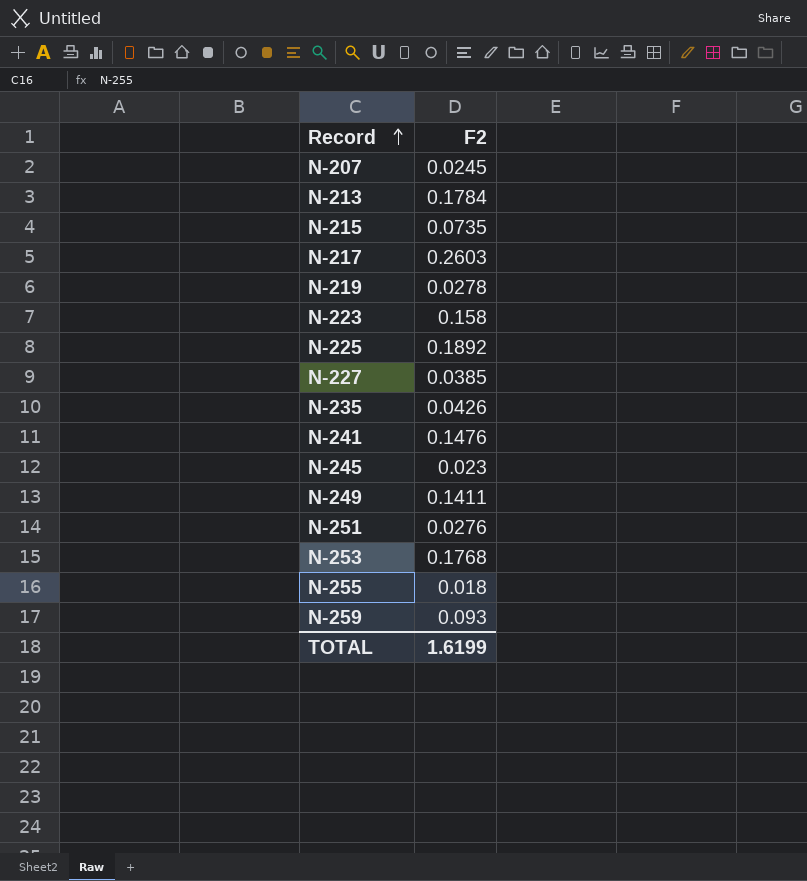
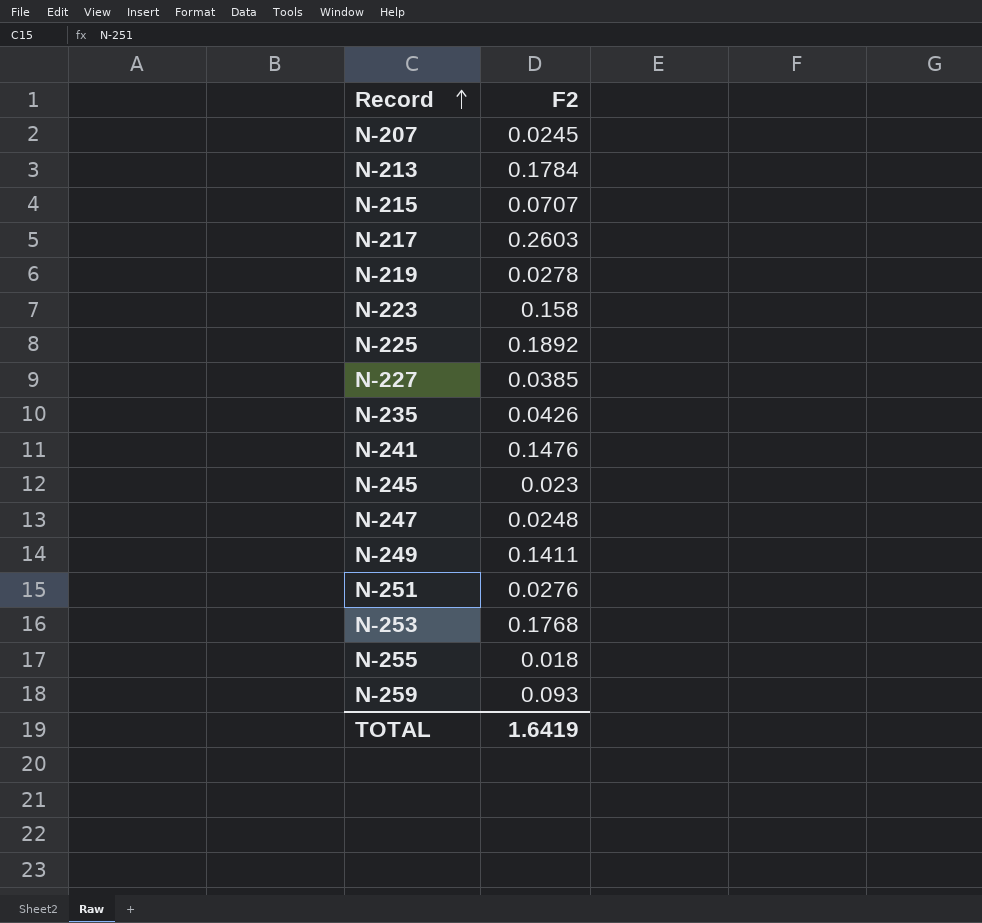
N-215 | F2: 0.0735 -> 0.0707
row N-247: none -> 0.0248
TOTAL | F2: 1.6199 -> 1.6419

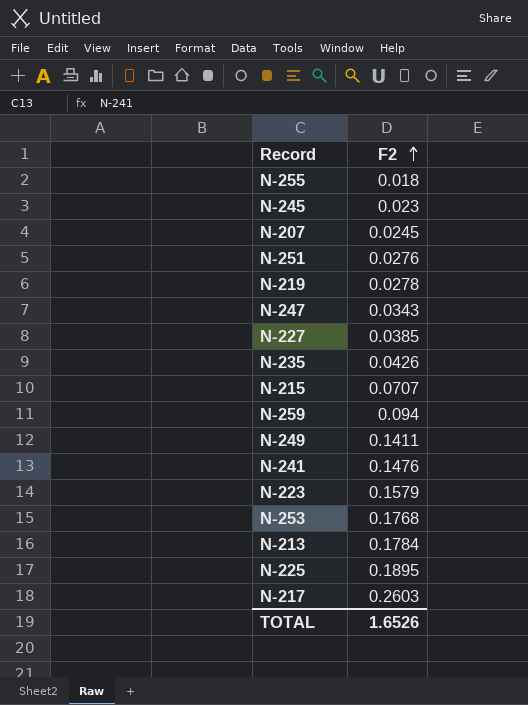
row order: Record ascending -> F2 ascending
N-247 | F2: 0.0248 -> 0.0343
N-259 | F2: 0.093 -> 0.094
N-223 | F2: 0.158 -> 0.1579
N-225 | F2: 0.1892 -> 0.1895
TOTAL | F2: 1.6419 -> 1.6526

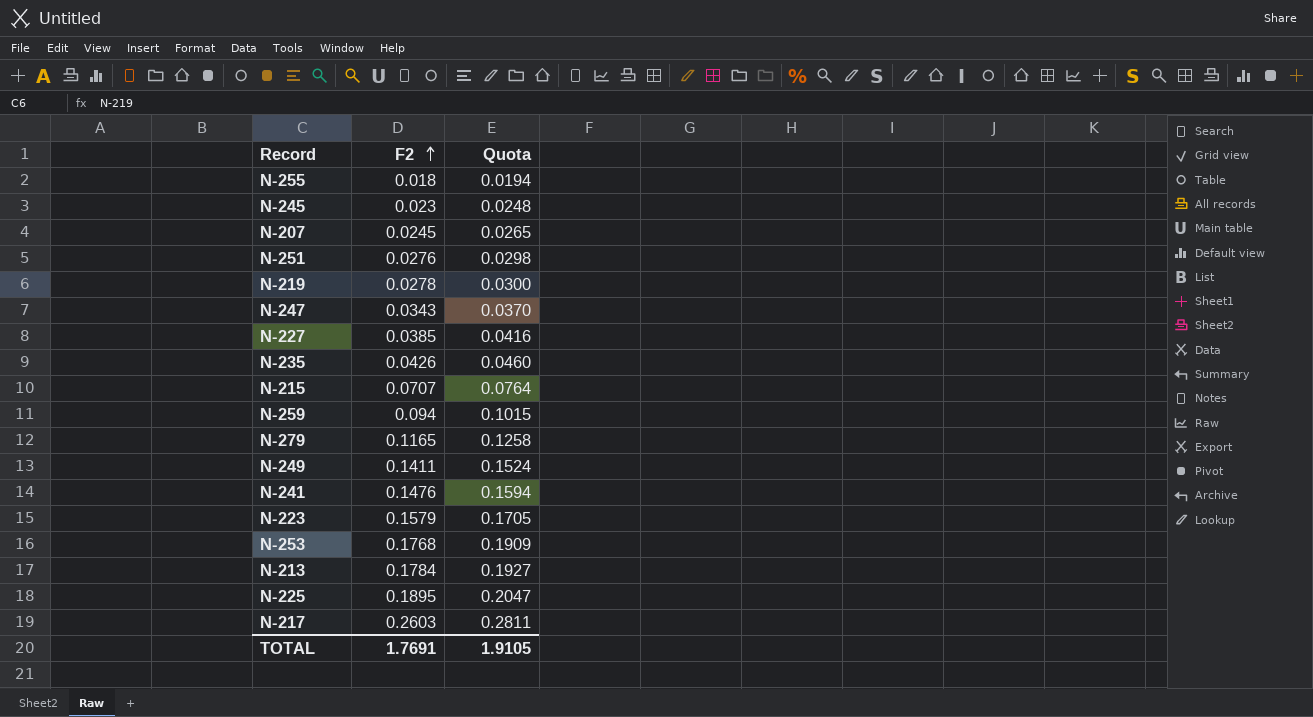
column Quota | formula: none -> [F2] * 1.08
row N-279: none -> 0.1165 | 0.1258
TOTAL | F2: 1.6526 -> 1.7691

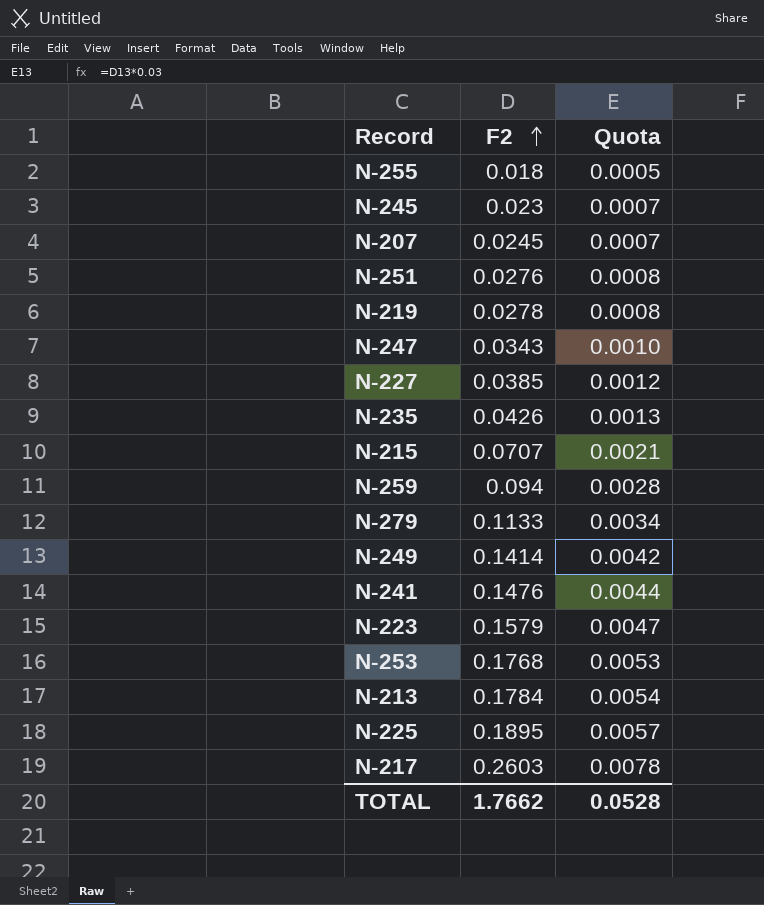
column Quota | formula: [F2] * 1.08 -> [F2] * 0.03
N-279 | F2: 0.1165 -> 0.1133
N-249 | F2: 0.1411 -> 0.1414
TOTAL | F2: 1.7691 -> 1.7662
TOTAL | Quota: 1.9105 -> 0.0528

